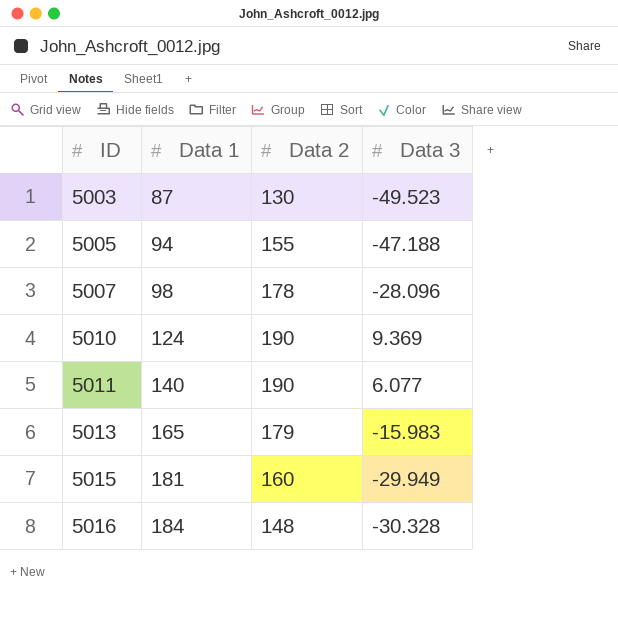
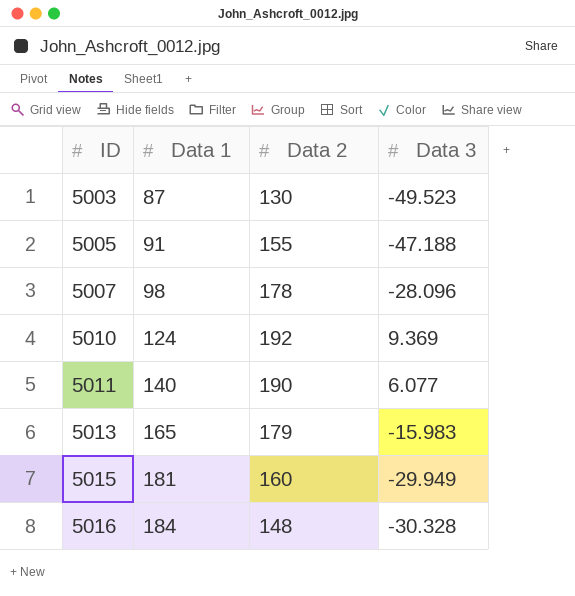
5005 | Data 1: 94 -> 91
5010 | Data 2: 190 -> 192

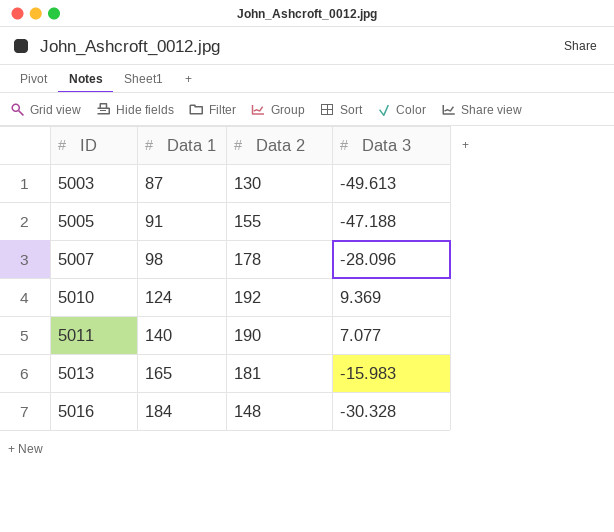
row 5015: 181 | 160 | -29.949 -> none
5003 | Data 3: -49.523 -> -49.613
5011 | Data 3: 6.077 -> 7.077
5013 | Data 2: 179 -> 181

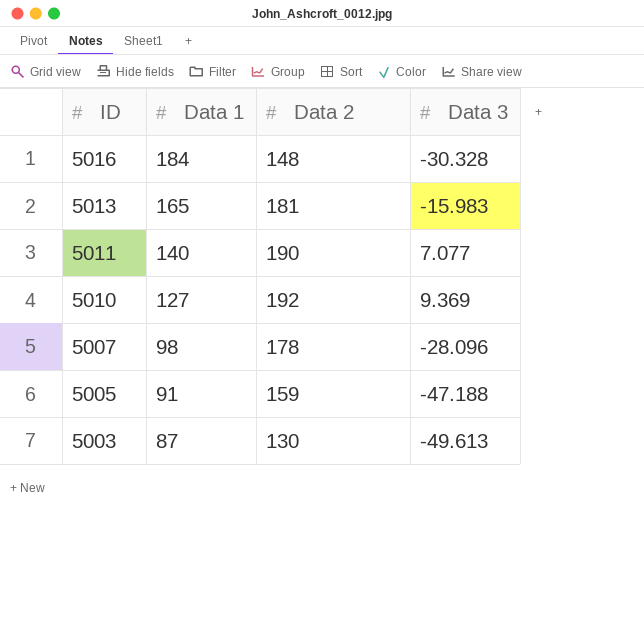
row order: ID ascending -> ID descending
5010 | Data 1: 124 -> 127
5005 | Data 2: 155 -> 159

